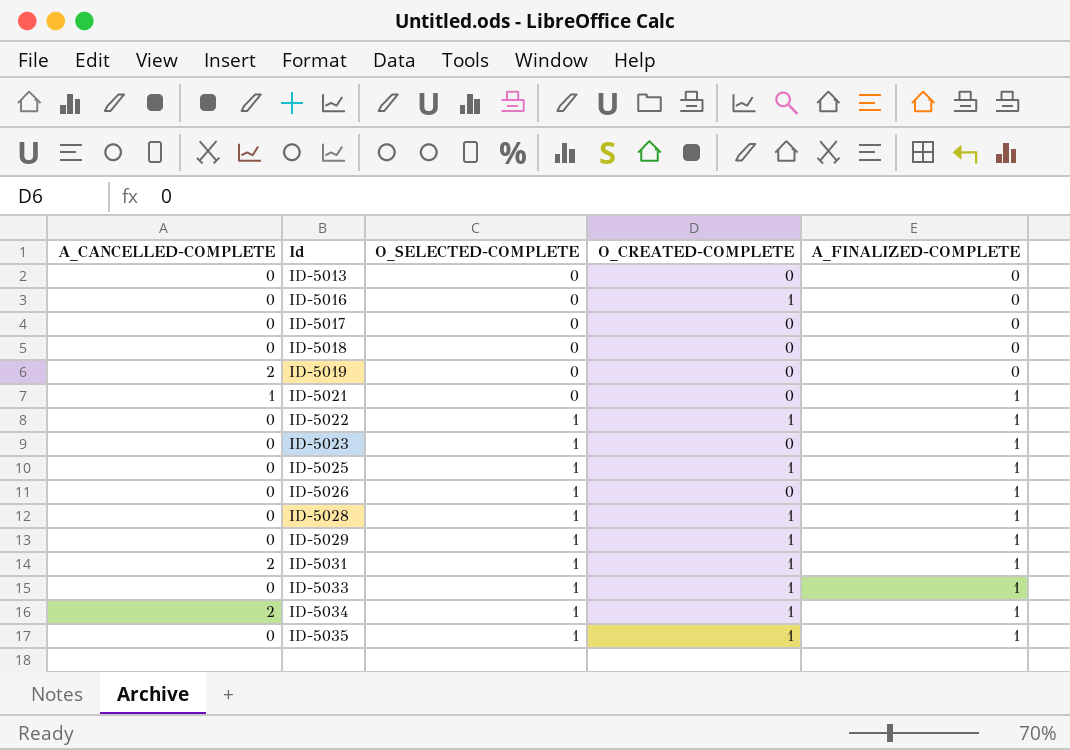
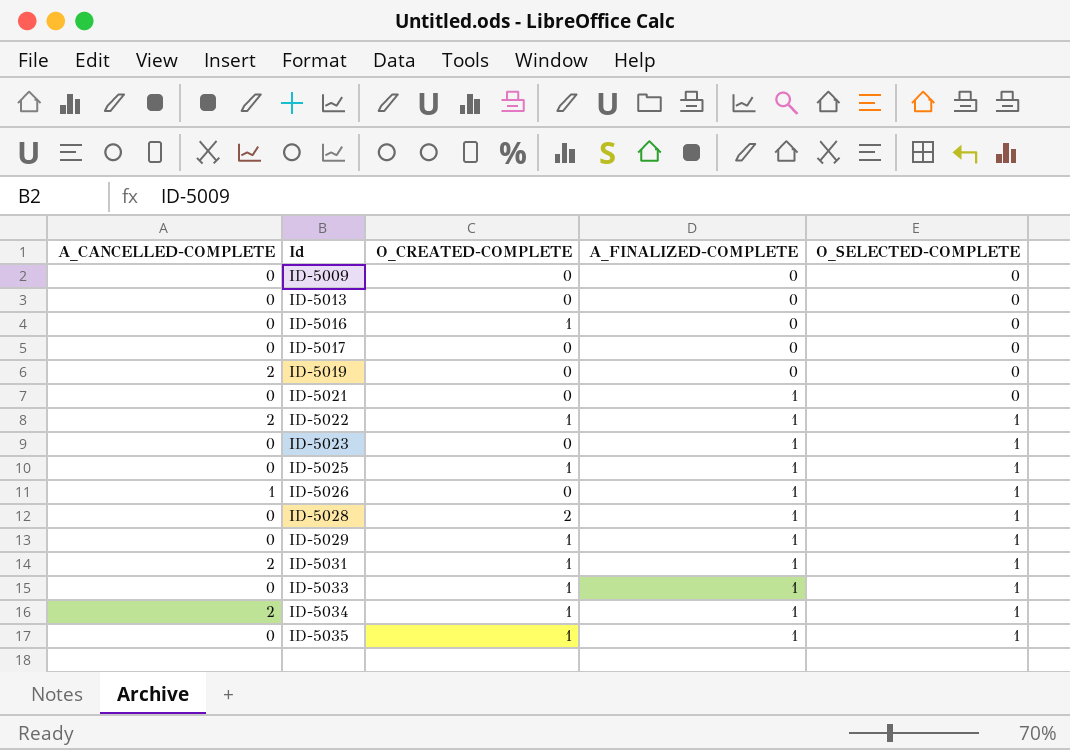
column O_SELECTED-COMPLETE | position: 3 -> 5
row ID-5018: 0 | 0 | 0 | 0 -> none
row ID-5009: none -> 0 | 0 | 0 | 0
ID-5021 | A_CANCELLED-COMPLETE: 1 -> 0
ID-5022 | A_CANCELLED-COMPLETE: 0 -> 2
ID-5026 | A_CANCELLED-COMPLETE: 0 -> 1
ID-5028 | O_CREATED-COMPLETE: 1 -> 2

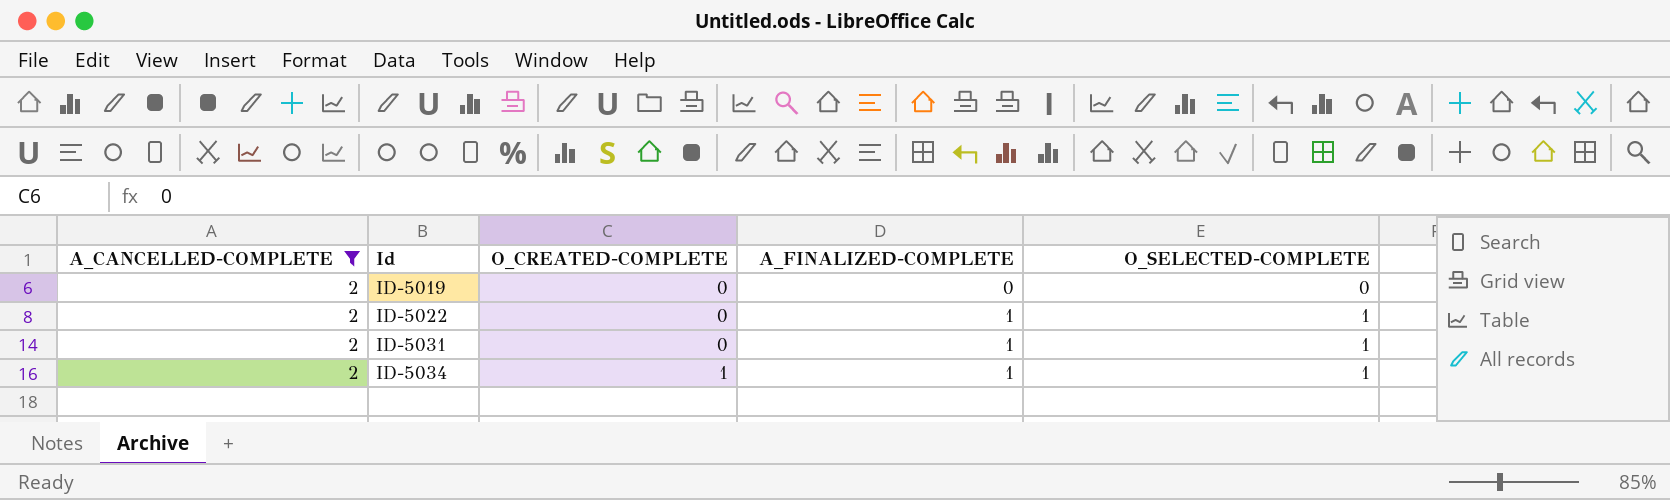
filter: none -> A_CANCELLED-COMPLETE = 2
ID-5022 | O_CREATED-COMPLETE: 1 -> 0
ID-5031 | O_CREATED-COMPLETE: 1 -> 0

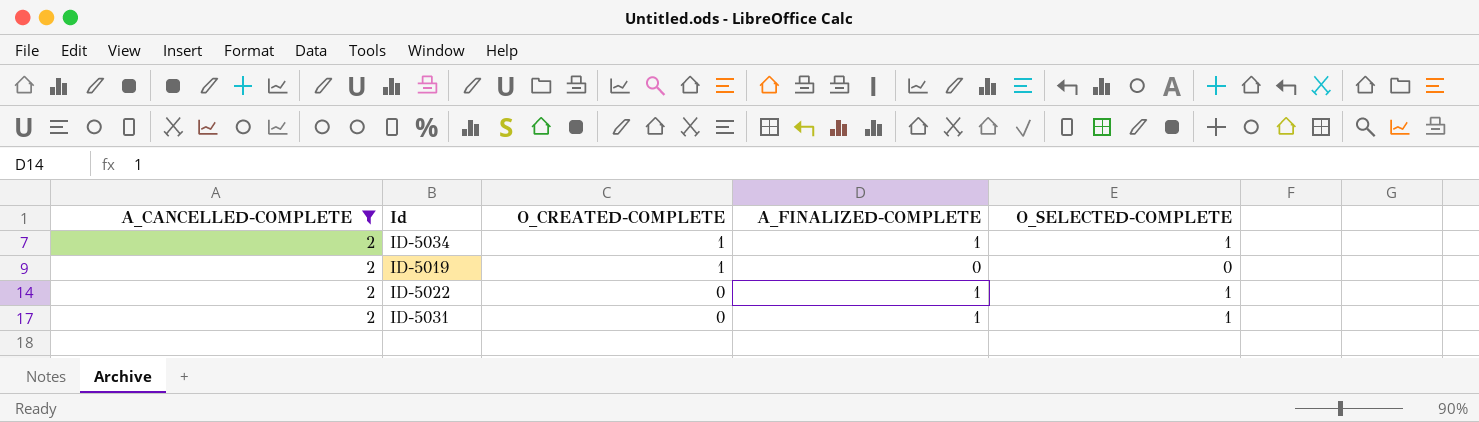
row order: Id ascending -> O_CREATED-COMPLETE descending
ID-5019 | O_CREATED-COMPLETE: 0 -> 1

